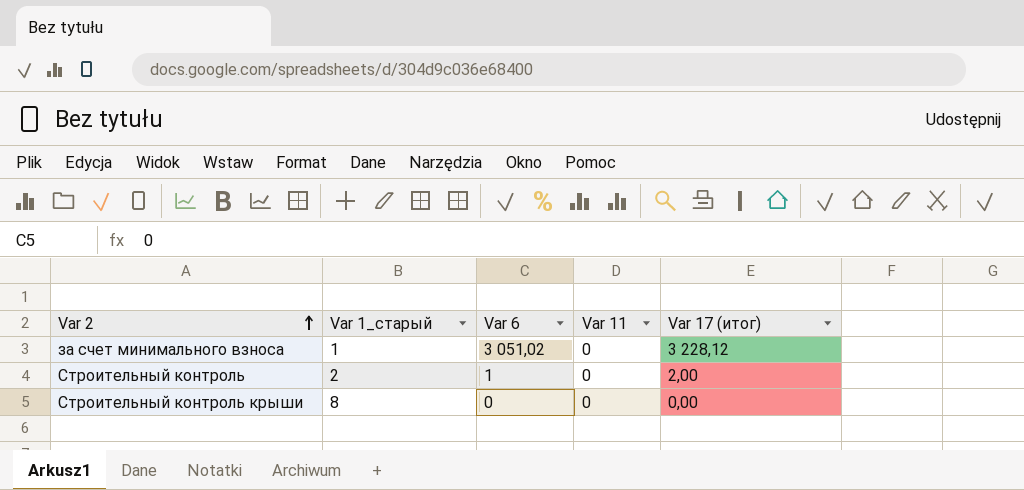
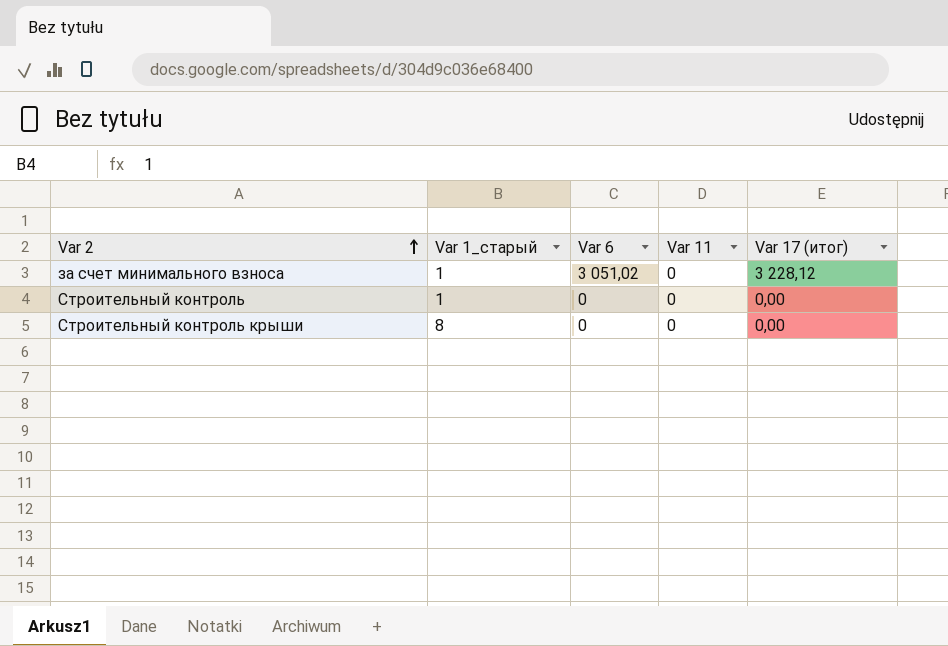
Строительный контроль | Var 1_старый: 2 -> 1
Строительный контроль | Var 6: 1 -> 0
Строительный контроль | Var 17 (итог): 2,00 -> 0,00

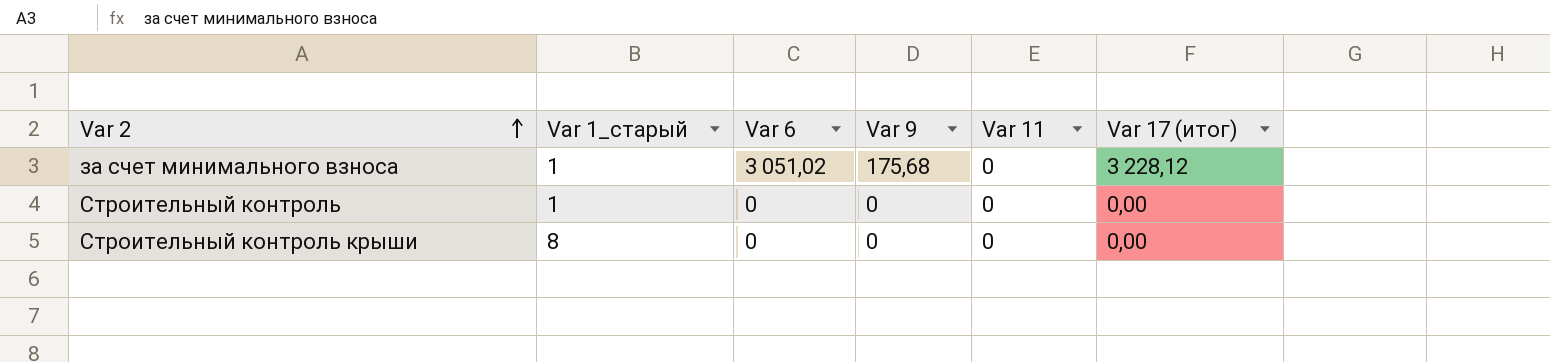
column Var 9 | position: none -> 4

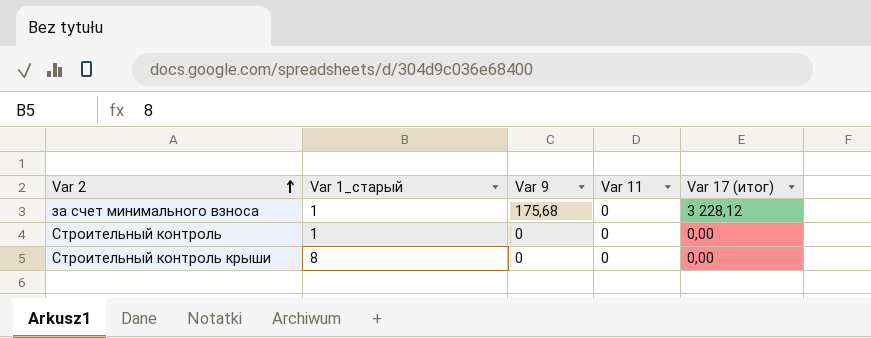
column Var 6 | position: 3 -> none

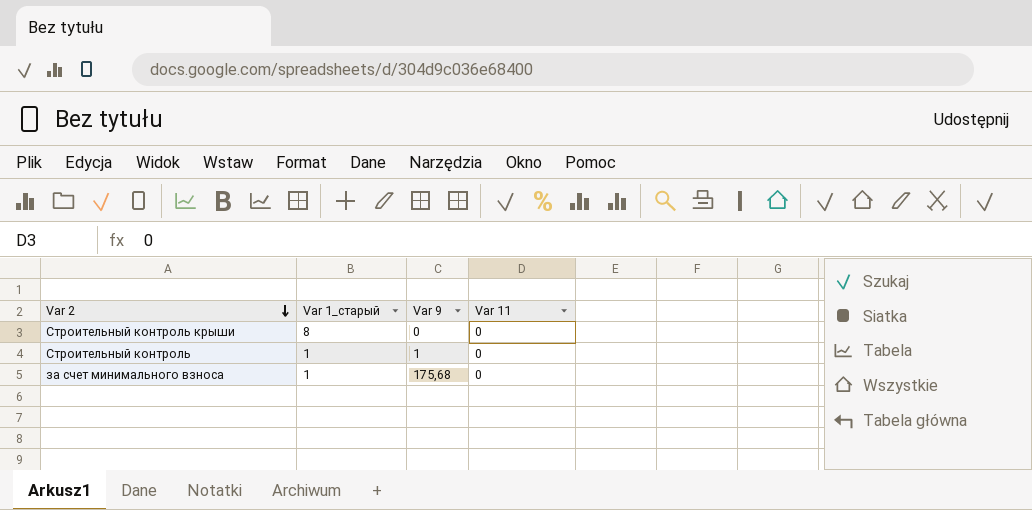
row order: Var 2 ascending -> Var 2 descending
column Var 17 (итог) | position: 5 -> none
Строительный контроль | Var 9: 0 -> 1

